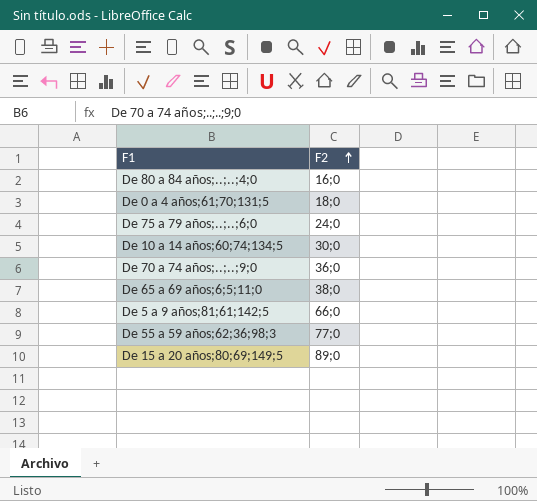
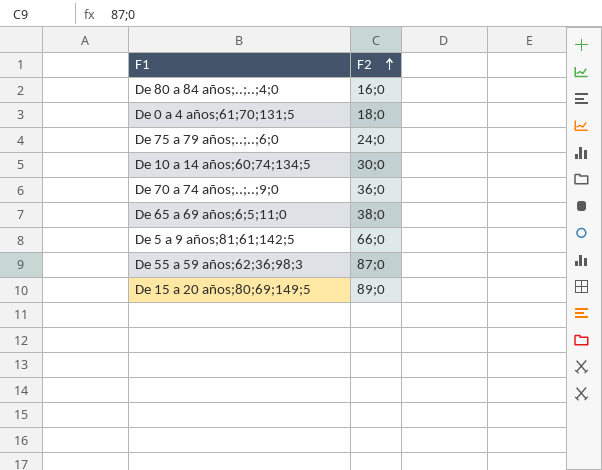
De 55 a 59 años;62;36;98;3 | F2: 77;0 -> 87;0

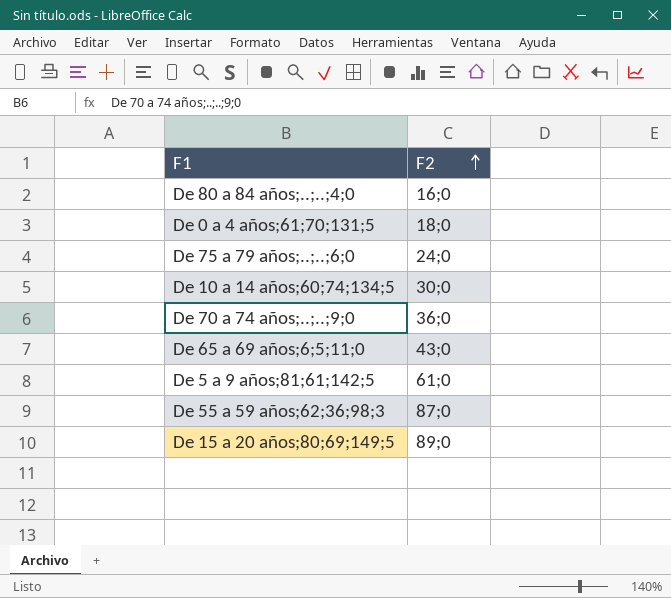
De 65 a 69 años;6;5;11;0 | F2: 38;0 -> 43;0
De 5 a 9 años;81;61;142;5 | F2: 66;0 -> 61;0

